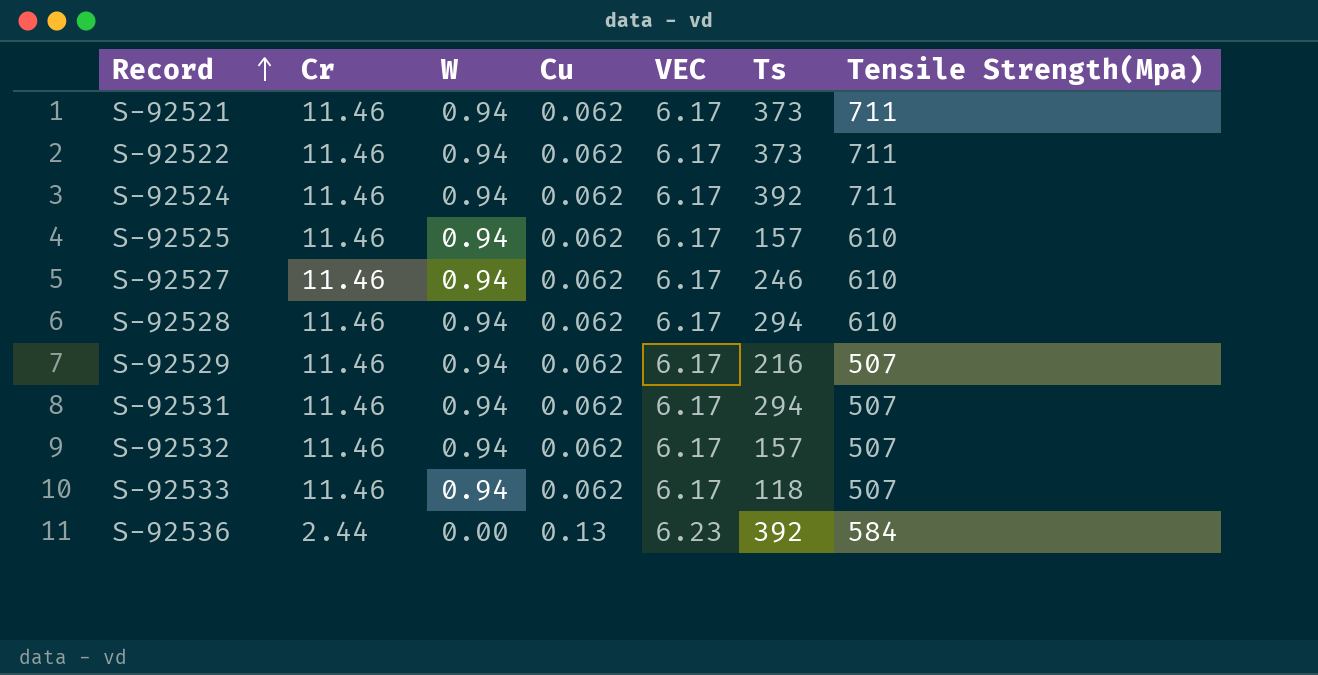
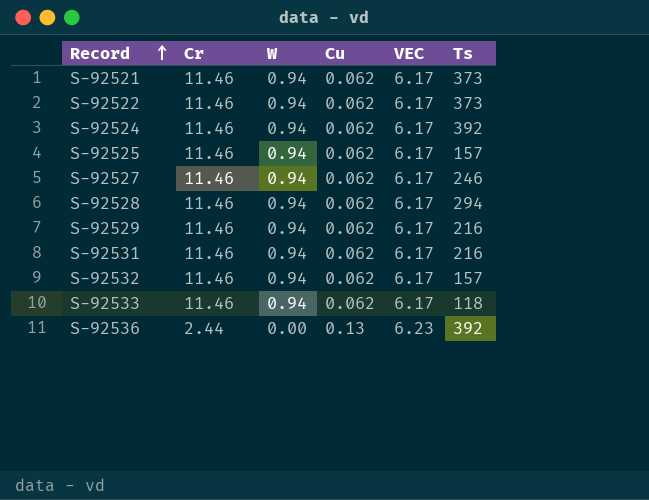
column Tensile Strength(Mpa) | position: 7 -> none
S-92531 | Ts: 294 -> 216

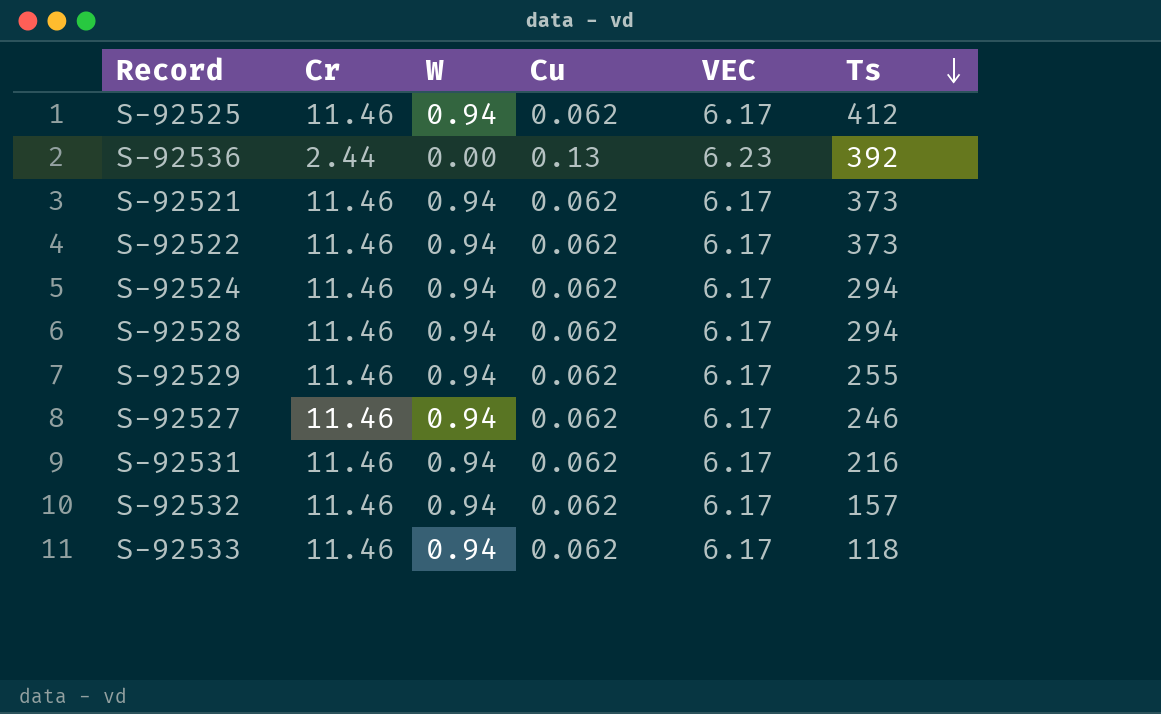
row order: Record ascending -> Ts descending
S-92525 | Ts: 157 -> 412
S-92524 | Ts: 392 -> 294
S-92529 | Ts: 216 -> 255

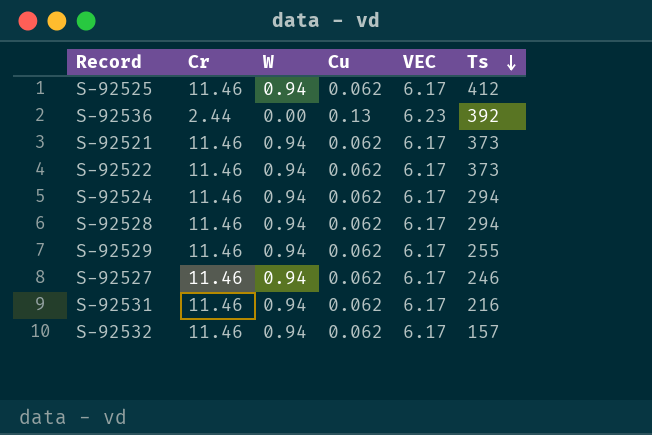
row S-92533: 11.46 | 0.94 | 0.062 | 6.17 | 118 -> none

